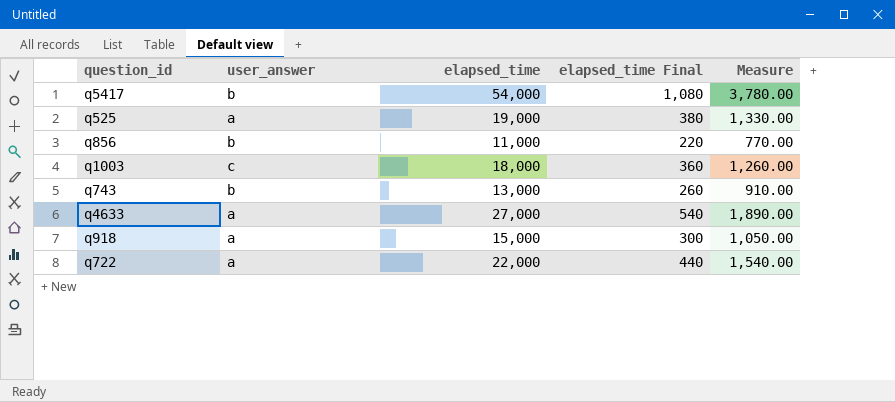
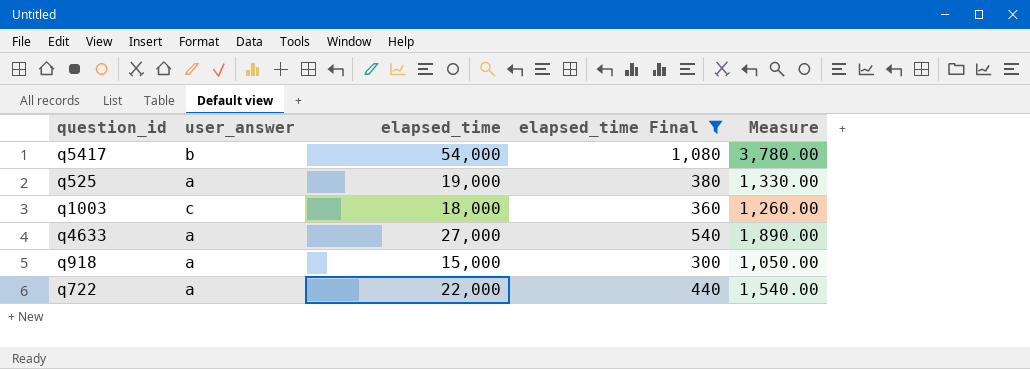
filter: none -> elapsed_time Final >= 300

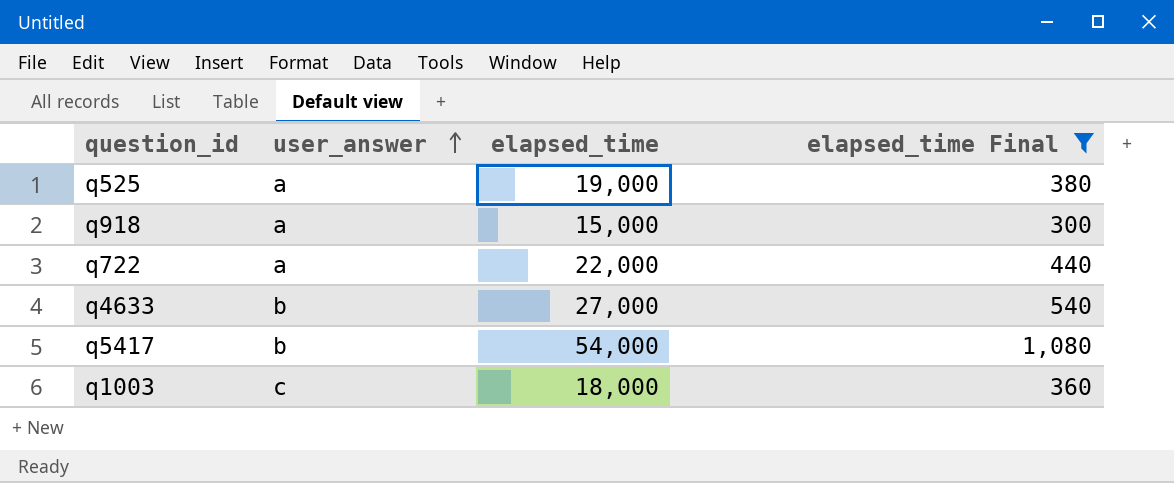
row order: none -> user_answer ascending
column Measure | formula: [elapsed_time] * 0.07 -> none
q4633 | user_answer: a -> b

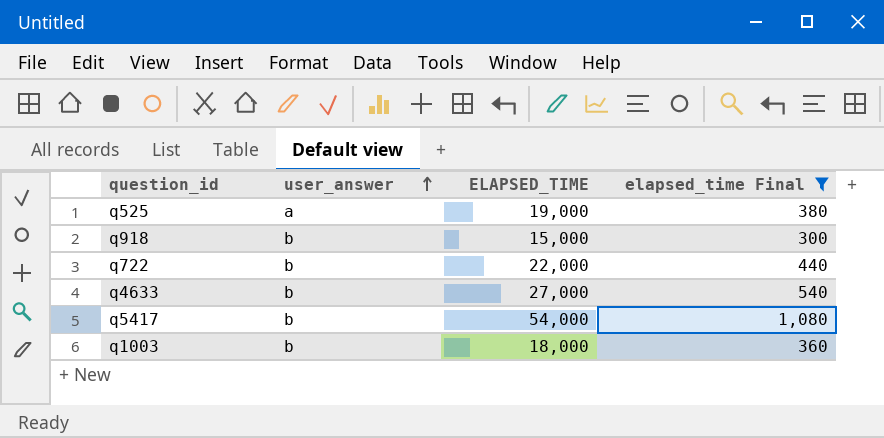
column name: elapsed_time -> ELAPSED_TIME
q918 | user_answer: a -> b
q722 | user_answer: a -> b
q1003 | user_answer: c -> b

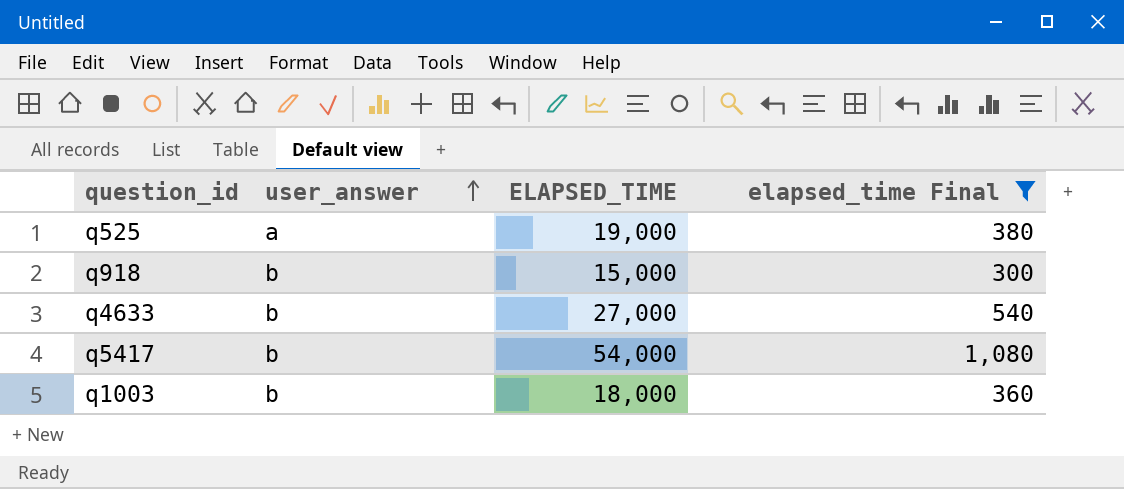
row q722: b | 22,000 | 440 -> none

